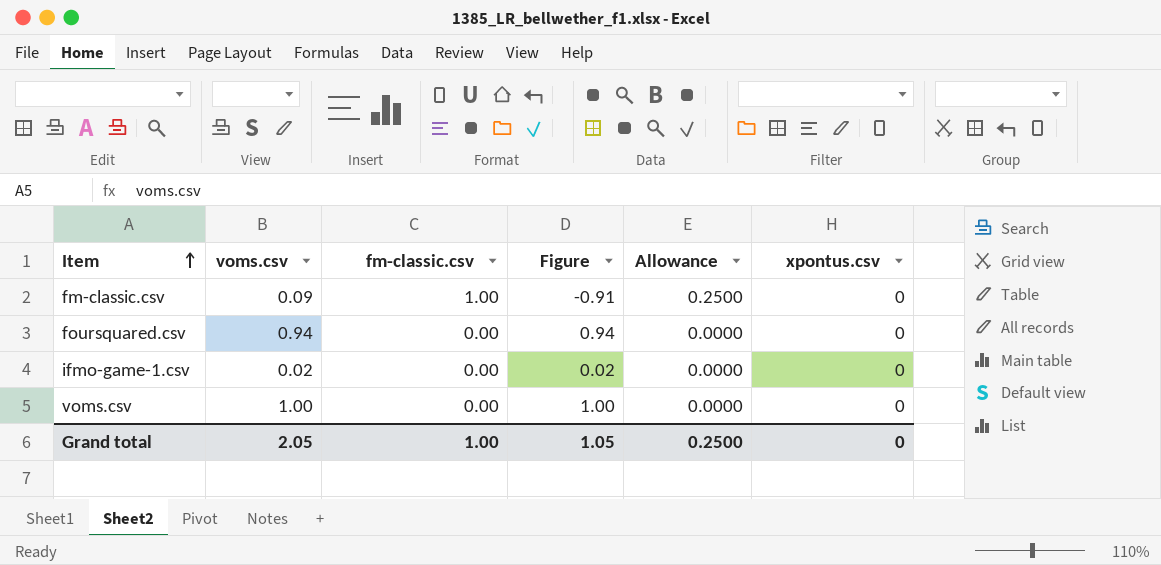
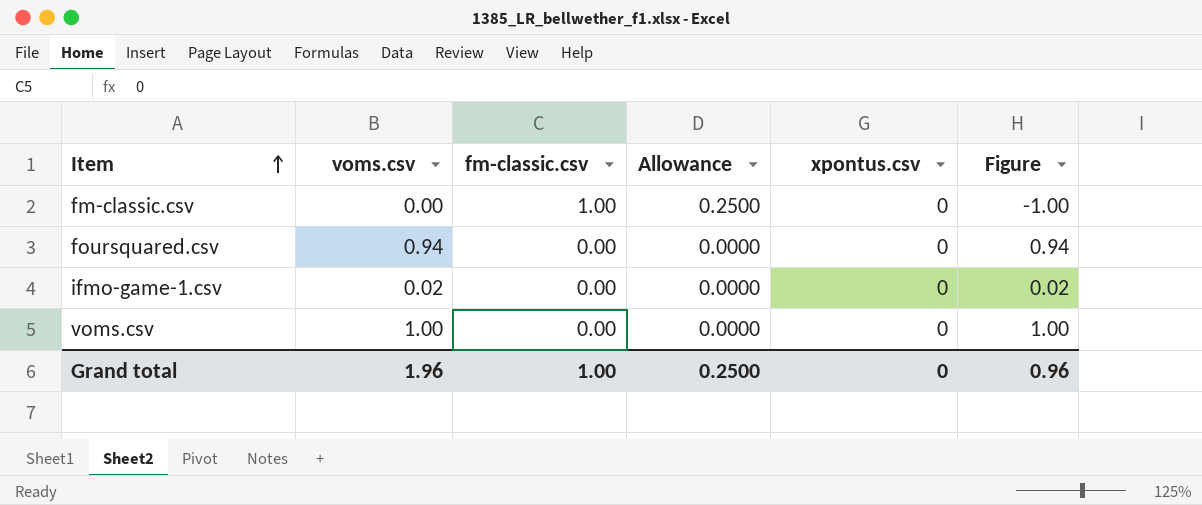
column Figure | position: 4 -> 6
fm-classic.csv | voms.csv: 0.09 -> 0.00
fm-classic.csv | Figure: -0.91 -> -1.00
Grand total | voms.csv: 2.05 -> 1.96
Grand total | Figure: 1.05 -> 0.96

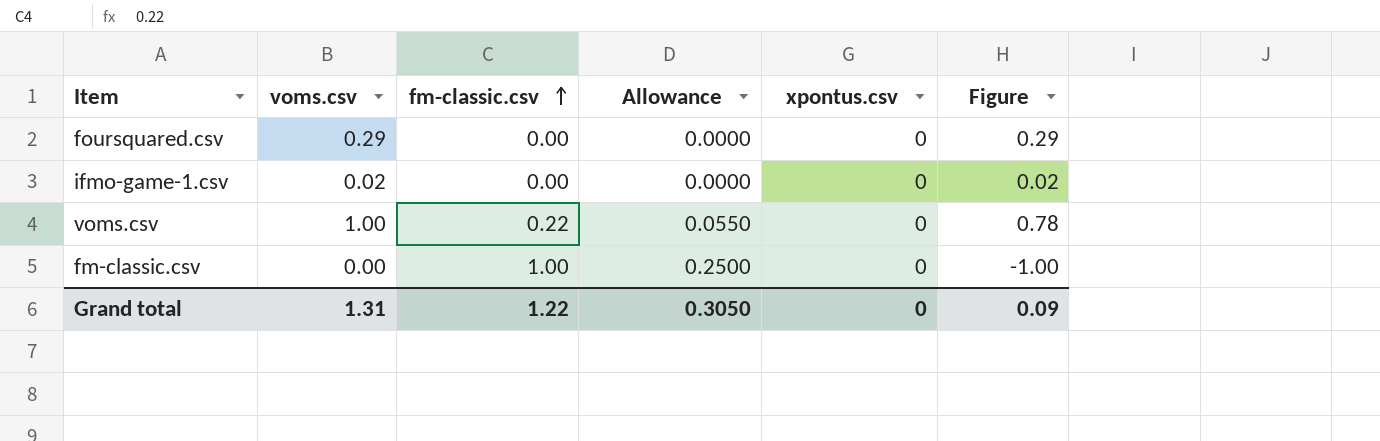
row order: Item ascending -> fm-classic.csv ascending
foursquared.csv | voms.csv: 0.94 -> 0.29
foursquared.csv | Figure: 0.94 -> 0.29
voms.csv | fm-classic.csv: 0.00 -> 0.22
voms.csv | Allowance: 0.0000 -> 0.0550
voms.csv | Figure: 1.00 -> 0.78
Grand total | voms.csv: 1.96 -> 1.31
Grand total | fm-classic.csv: 1.00 -> 1.22
Grand total | Allowance: 0.2500 -> 0.3050
Grand total | Figure: 0.96 -> 0.09

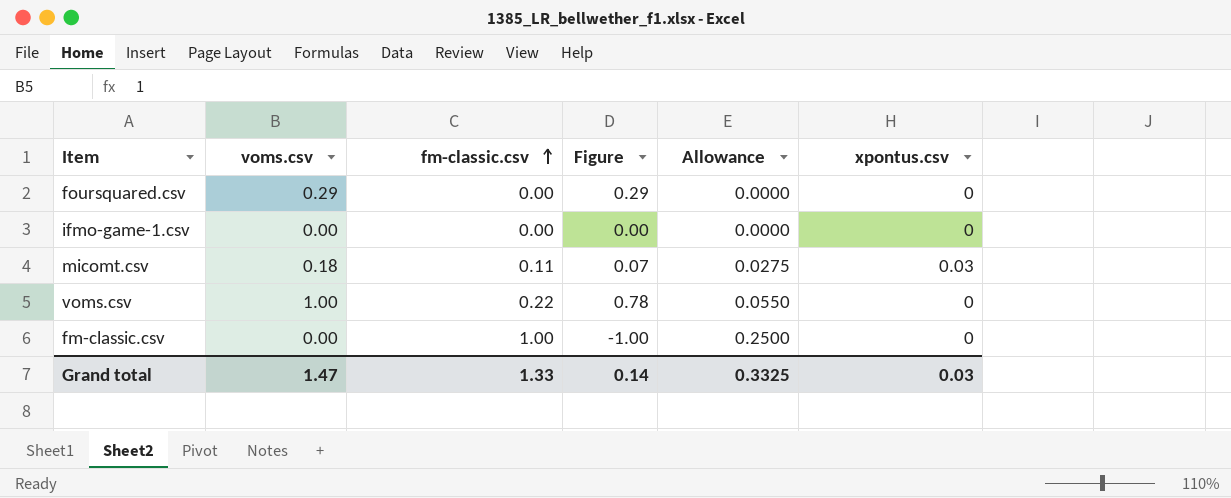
column Figure | position: 6 -> 4
ifmo-game-1.csv | voms.csv: 0.02 -> 0.00
ifmo-game-1.csv | Figure: 0.02 -> 0.00
row micomt.csv: none -> 0.18 | 0.11 | 0.07 | 0.0275 | 0.03
Grand total | voms.csv: 1.31 -> 1.47
Grand total | fm-classic.csv: 1.22 -> 1.33
Grand total | Figure: 0.09 -> 0.14
Grand total | Allowance: 0.3050 -> 0.3325
Grand total | xpontus.csv: 0 -> 0.03

